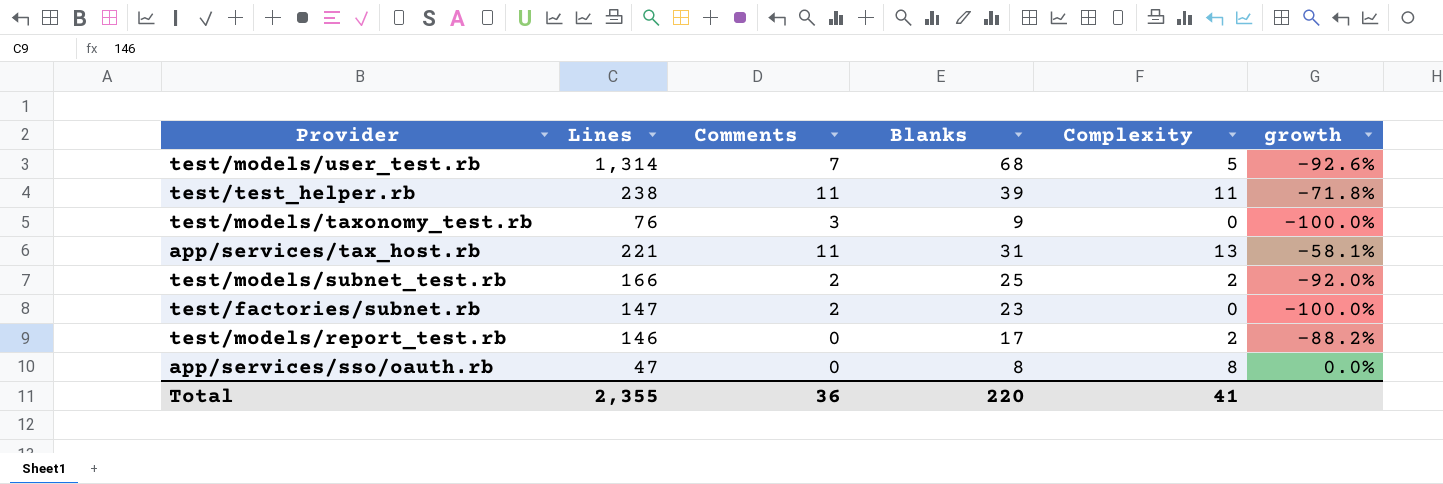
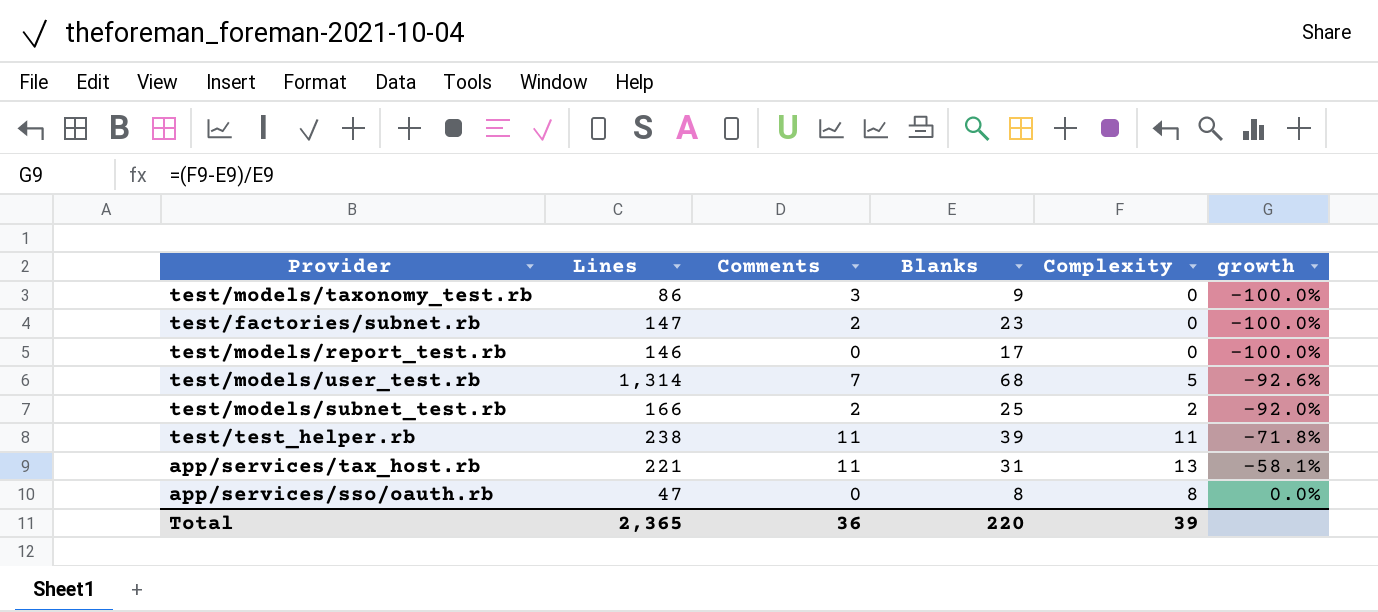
row order: none -> growth ascending
test/models/taxonomy_test.rb | Lines: 76 -> 86
test/models/report_test.rb | Complexity: 2 -> 0
test/models/report_test.rb | growth: -88.2% -> -100.0%
Total | Lines: 2,355 -> 2,365
Total | Complexity: 41 -> 39

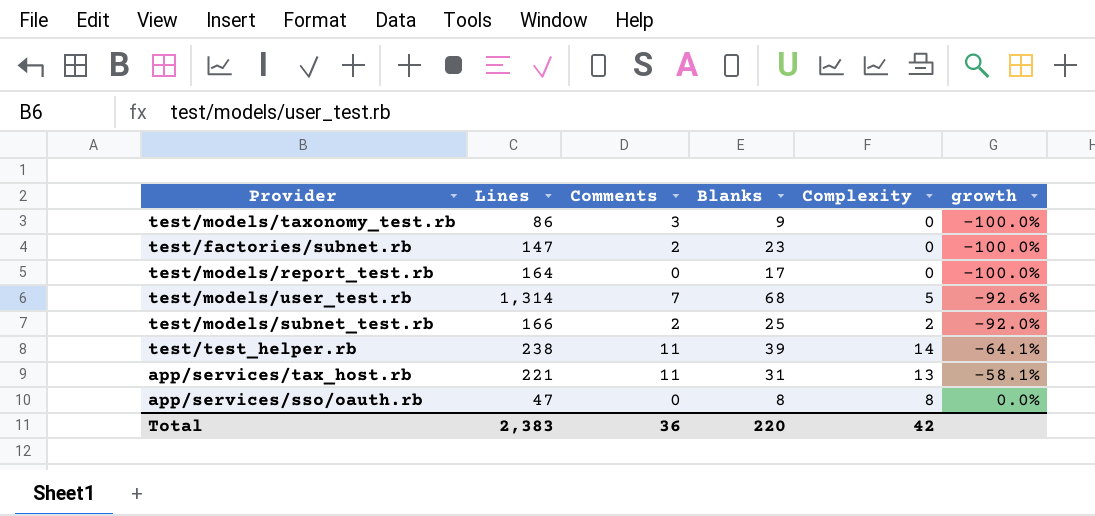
test/models/report_test.rb | Lines: 146 -> 164
test/test_helper.rb | Complexity: 11 -> 14
test/test_helper.rb | growth: -71.8% -> -64.1%
Total | Lines: 2,365 -> 2,383
Total | Complexity: 39 -> 42

